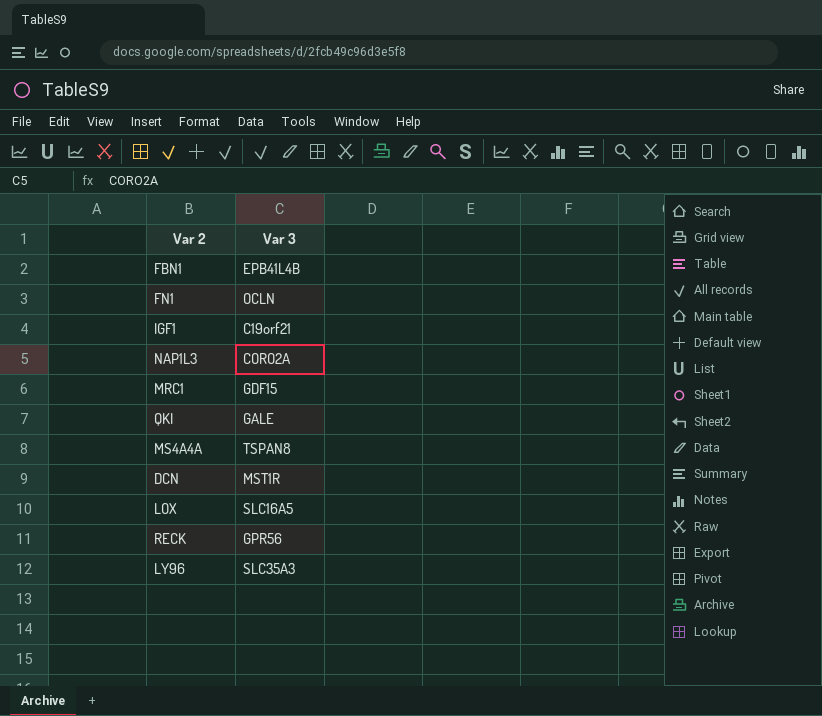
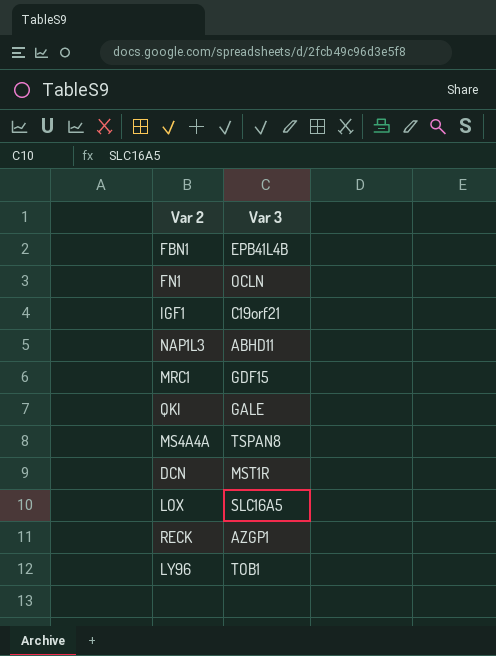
NAP1L3 | Var 3: CORO2A -> ABHD11
RECK | Var 3: GPR56 -> AZGP1
LY96 | Var 3: SLC35A3 -> TOB1

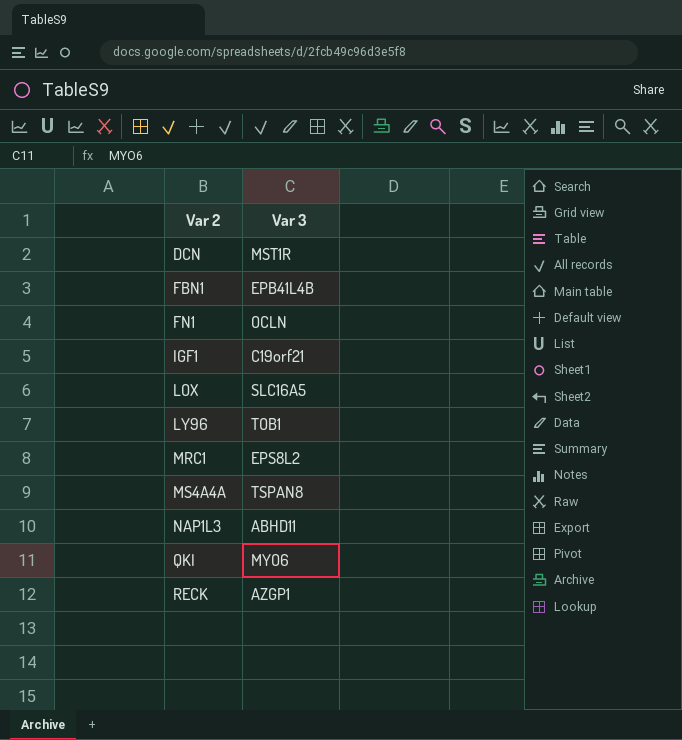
row order: none -> Var 2 ascending
MRC1 | Var 3: GDF15 -> EPS8L2
QKI | Var 3: GALE -> MYO6

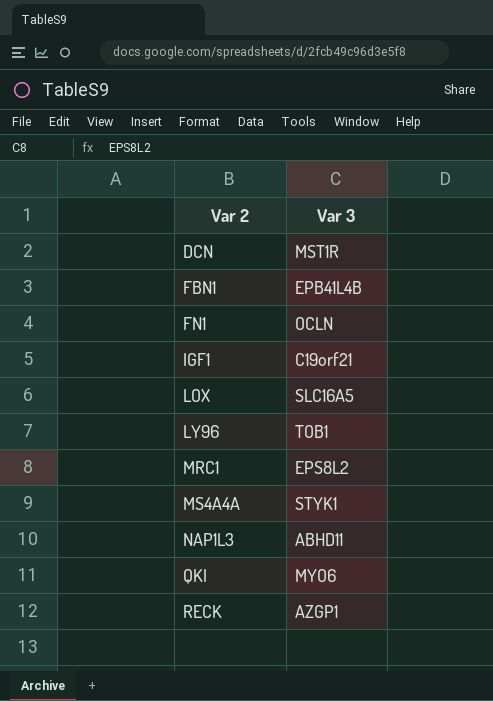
MS4A4A | Var 3: TSPAN8 -> STYK1

